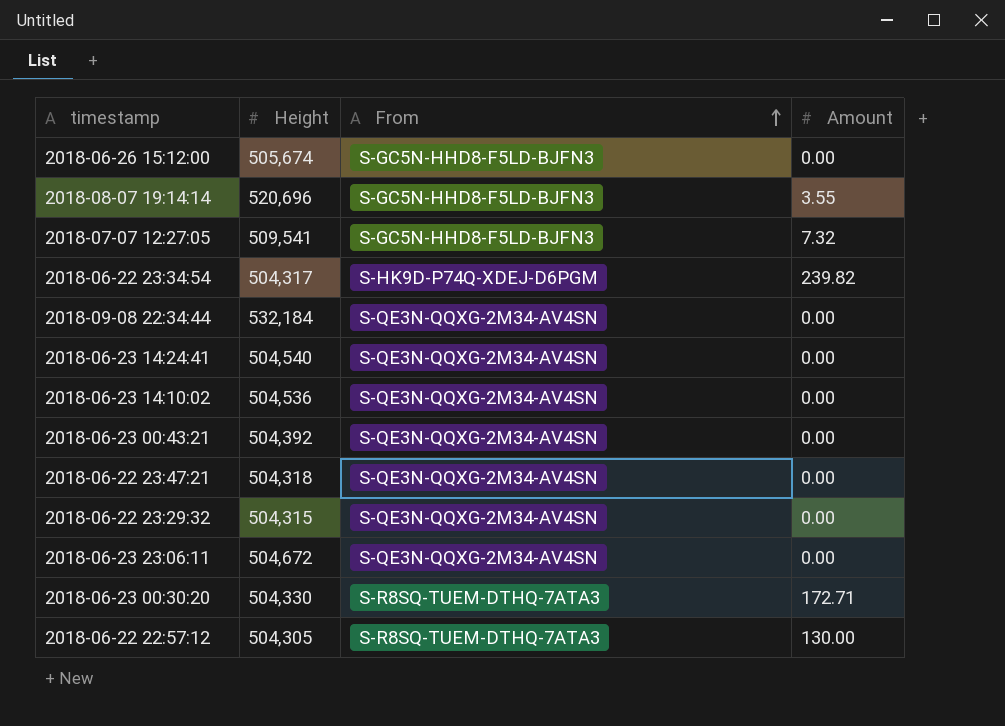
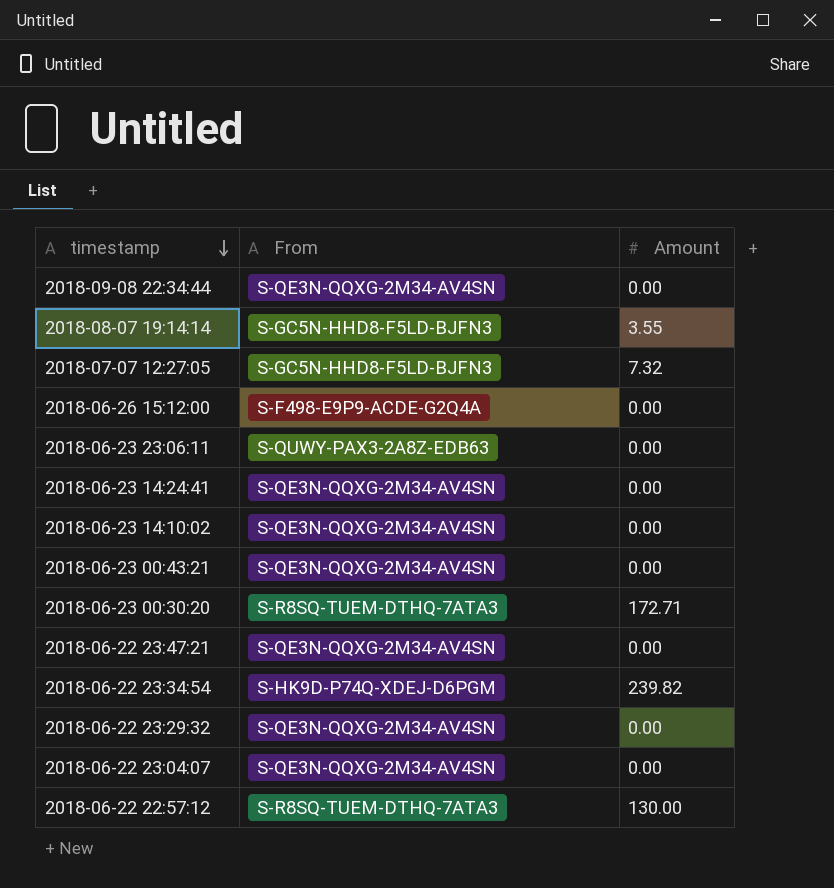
row order: From ascending -> timestamp descending
column Height | position: 2 -> none
2018-06-26 15:12:00 | From: S-GC5N-HHD8-F5LD-BJFN3 -> S-F498-E9P9-ACDE-G2Q4A
2018-06-23 23:06:11 | From: S-QE3N-QQXG-2M34-AV4SN -> S-QUWY-PAX3-2A8Z-EDB63
row 2018-06-22 23:04:07: none -> S-QE3N-QQXG-2M34-AV4SN | 0.00

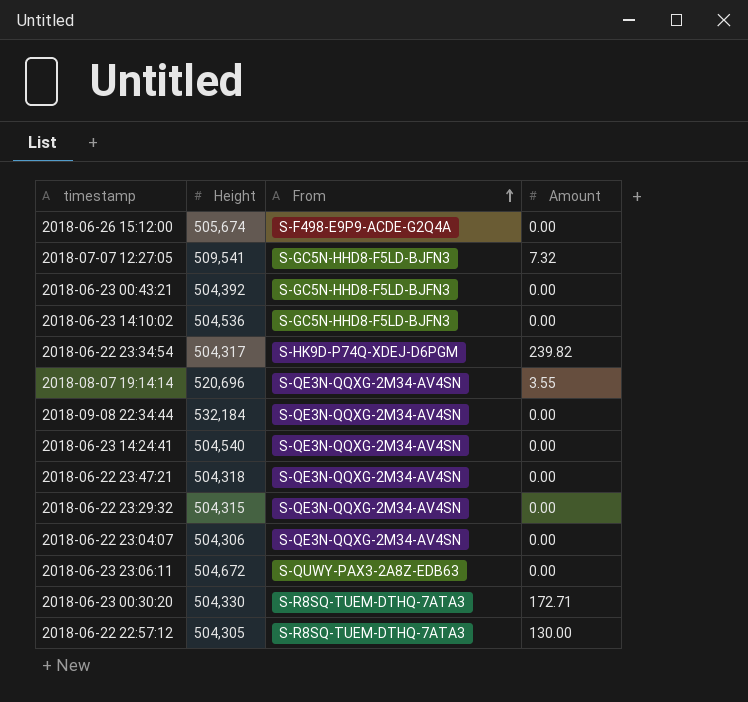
row order: timestamp descending -> From ascending
column Height | position: none -> 2
2018-06-23 00:43:21 | From: S-QE3N-QQXG-2M34-AV4SN -> S-GC5N-HHD8-F5LD-BJFN3
2018-06-23 14:10:02 | From: S-QE3N-QQXG-2M34-AV4SN -> S-GC5N-HHD8-F5LD-BJFN3
2018-08-07 19:14:14 | From: S-GC5N-HHD8-F5LD-BJFN3 -> S-QE3N-QQXG-2M34-AV4SN

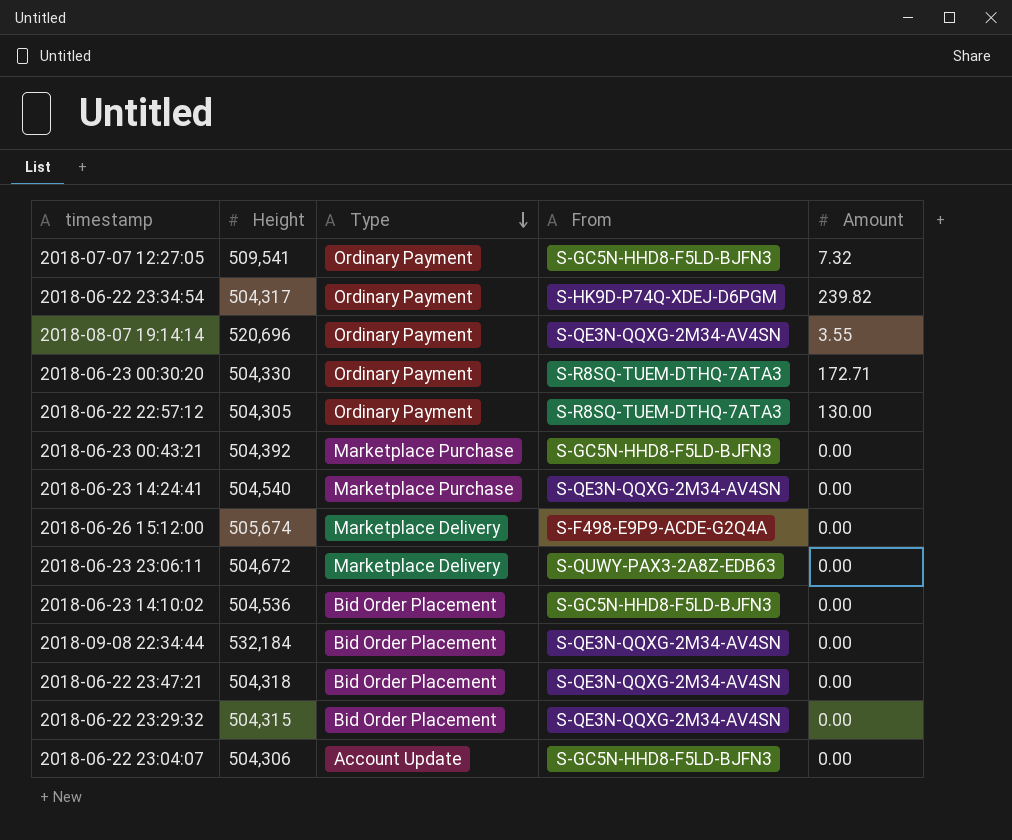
row order: From ascending -> Type descending
column Type | position: none -> 3
2018-06-22 23:04:07 | From: S-QE3N-QQXG-2M34-AV4SN -> S-GC5N-HHD8-F5LD-BJFN3

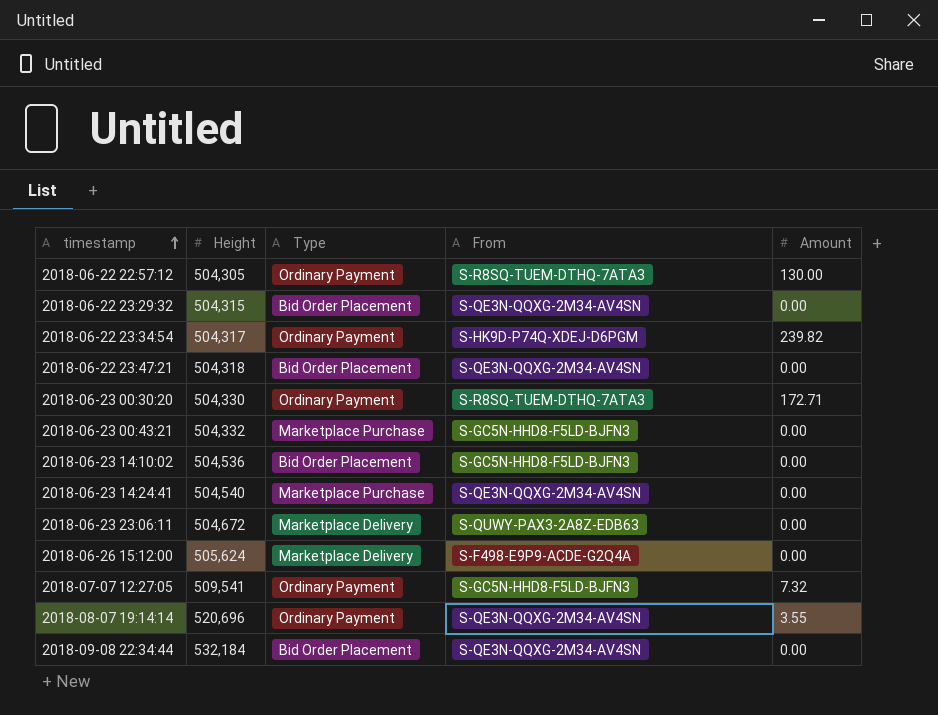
row order: Type descending -> timestamp ascending
row 2018-06-22 23:04:07: 504,306 | Account Update | S-GC5N-HHD8-F5LD-BJFN3 | 0.00 -> none
2018-06-23 00:43:21 | Height: 504,392 -> 504,332
2018-06-26 15:12:00 | Height: 505,674 -> 505,624

